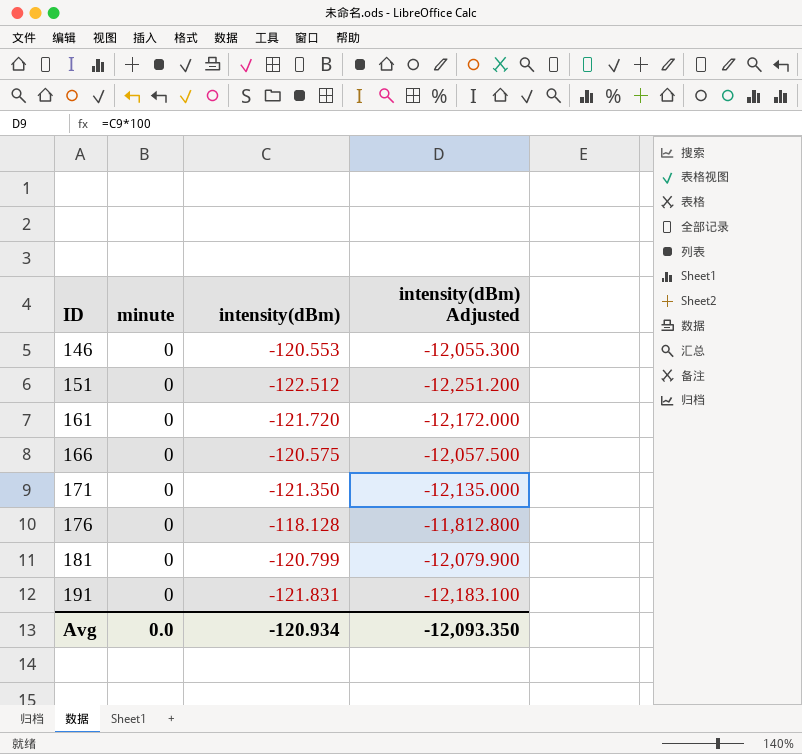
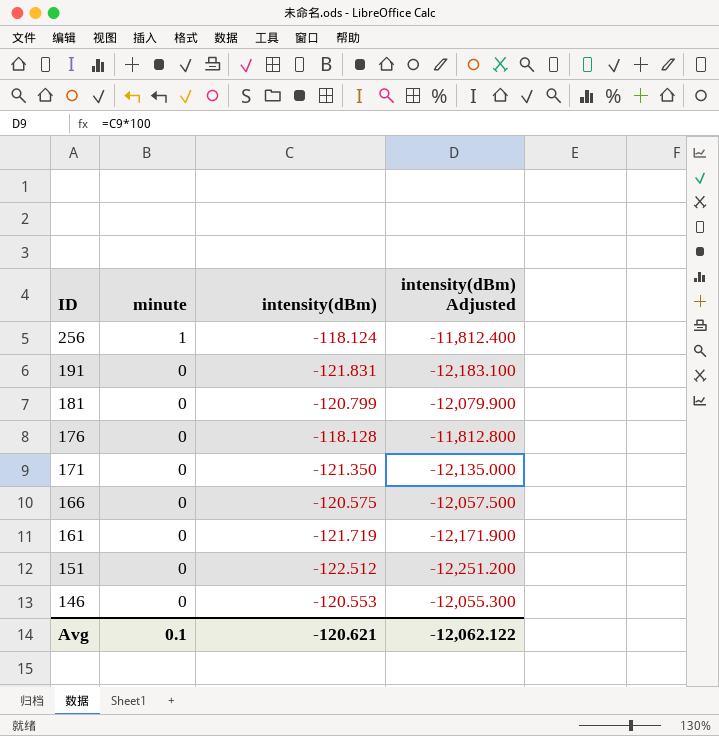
row order: ID ascending -> ID descending
row 256: none -> 1 | -118.124 | -11,812.400
161 | intensity(dBm): -121.720 -> -121.719
161 | intensity(dBm) Adjusted: -12,172.000 -> -12,171.900
Avg | minute: 0.0 -> 0.1
Avg | intensity(dBm): -120.934 -> -120.621
Avg | intensity(dBm) Adjusted: -12,093.350 -> -12,062.122

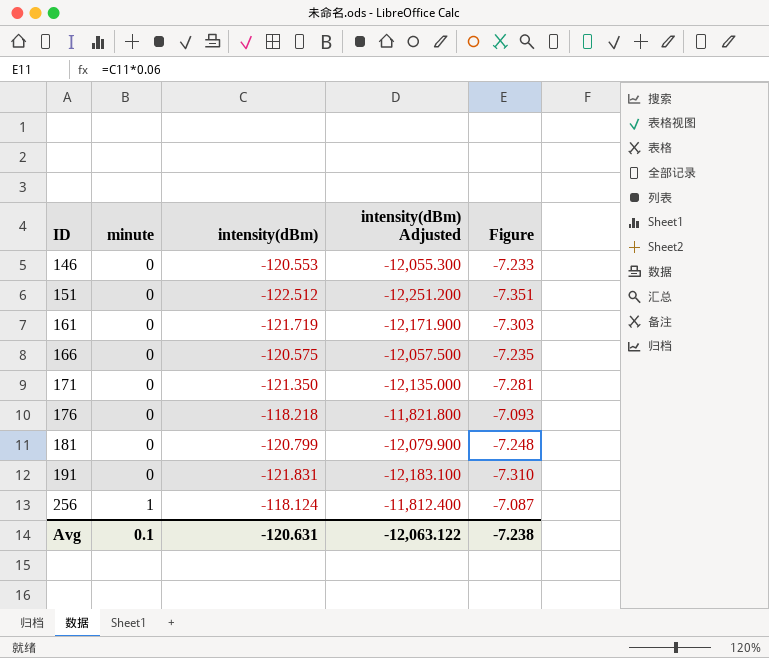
row order: ID descending -> ID ascending
column Figure | formula: none -> [intensity(dBm)] * 0.06
176 | intensity(dBm): -118.128 -> -118.218
176 | intensity(dBm) Adjusted: -11,812.800 -> -11,821.800
Avg | intensity(dBm): -120.621 -> -120.631
Avg | intensity(dBm) Adjusted: -12,062.122 -> -12,063.122

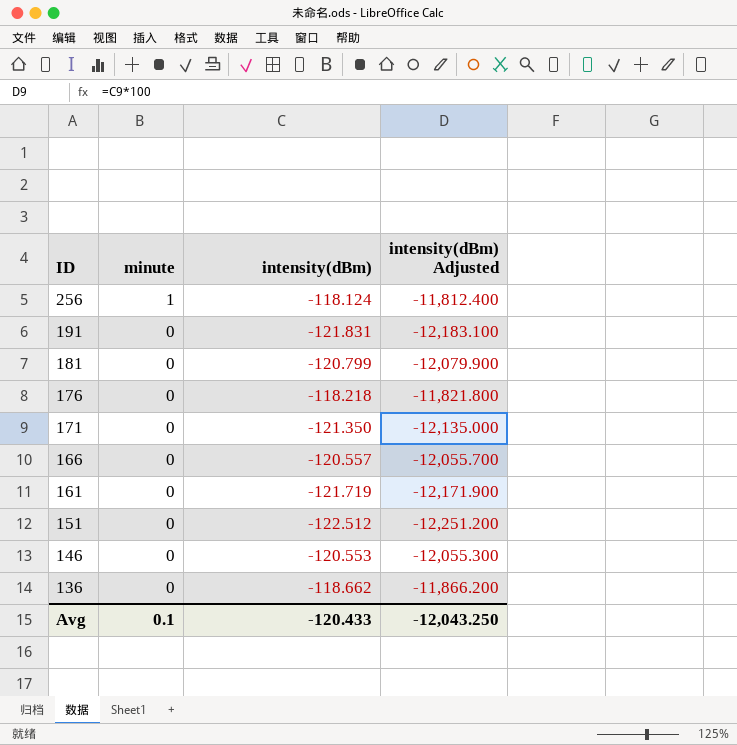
row order: ID ascending -> ID descending
column Figure | formula: [intensity(dBm)] * 0.06 -> none
166 | intensity(dBm): -120.575 -> -120.557
166 | intensity(dBm) Adjusted: -12,057.500 -> -12,055.700
row 136: none -> 0 | -118.662 | -11,866.200
Avg | intensity(dBm): -120.631 -> -120.433
Avg | intensity(dBm) Adjusted: -12,063.122 -> -12,043.250

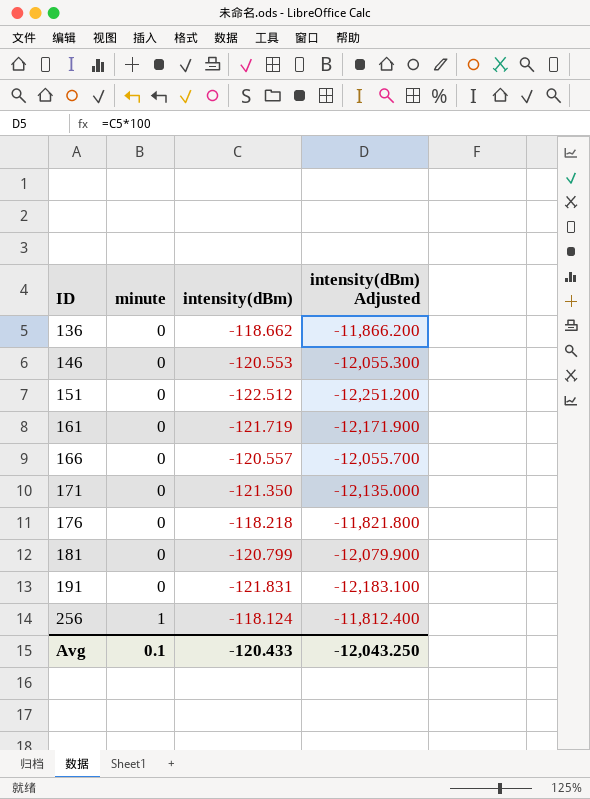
row order: ID descending -> ID ascending

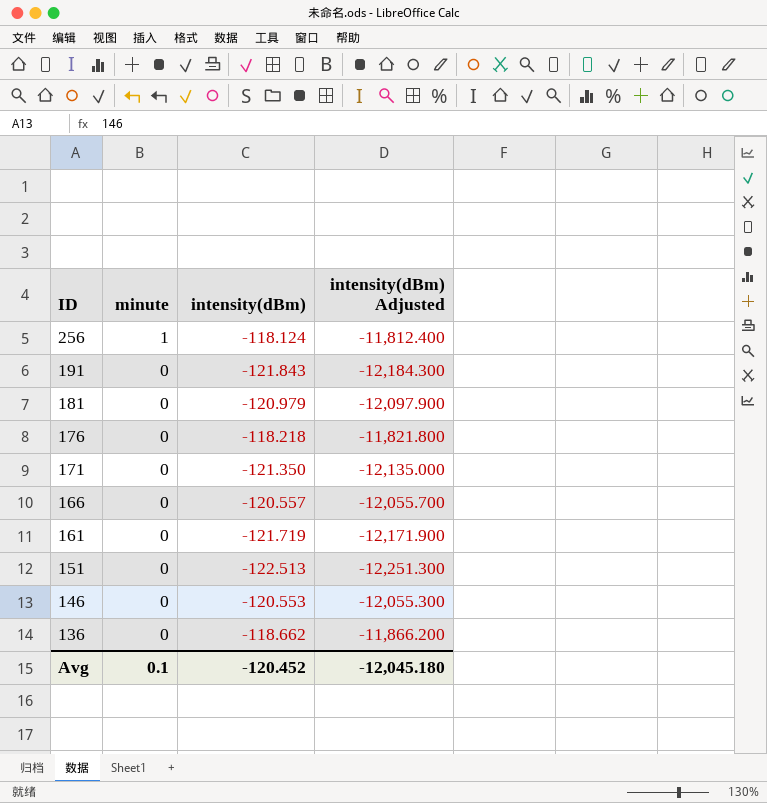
row order: ID ascending -> ID descending
191 | intensity(dBm): -121.831 -> -121.843
191 | intensity(dBm) Adjusted: -12,183.100 -> -12,184.300
181 | intensity(dBm): -120.799 -> -120.979
181 | intensity(dBm) Adjusted: -12,079.900 -> -12,097.900
151 | intensity(dBm): -122.512 -> -122.513
151 | intensity(dBm) Adjusted: -12,251.200 -> -12,251.300
Avg | intensity(dBm): -120.433 -> -120.452
Avg | intensity(dBm) Adjusted: -12,043.250 -> -12,045.180

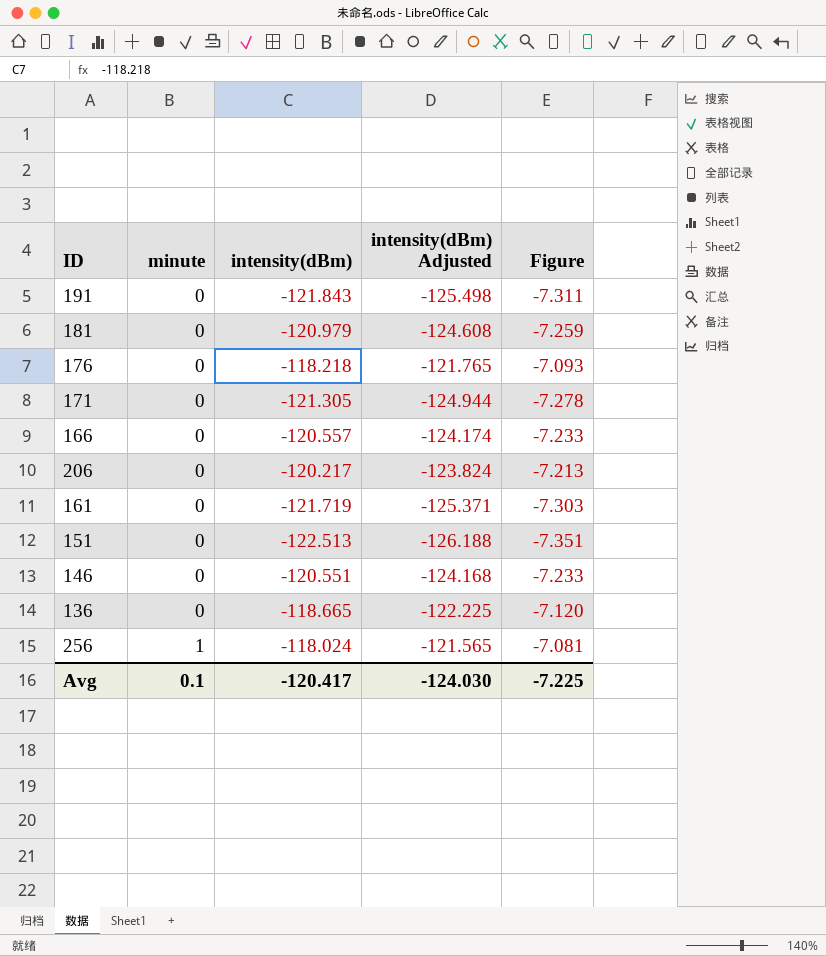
row order: ID descending -> minute ascending
column intensity(dBm) Adjusted | formula: [intensity(dBm)] * 100 -> [intensity(dBm)] * 1.03
column Figure | formula: none -> [intensity(dBm)] * 0.06
171 | intensity(dBm): -121.350 -> -121.305
row 206: none -> 0 | -120.217 | -123.824 | -7.213
146 | intensity(dBm): -120.553 -> -120.551
136 | intensity(dBm): -118.662 -> -118.665
256 | intensity(dBm): -118.124 -> -118.024
Avg | intensity(dBm): -120.452 -> -120.417
Avg | intensity(dBm) Adjusted: -12,045.180 -> -124.030

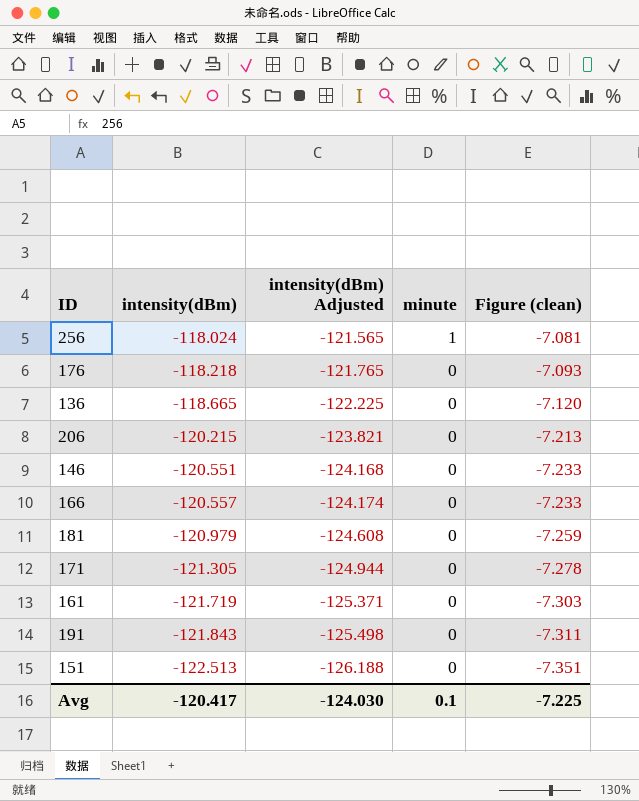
row order: minute ascending -> intensity(dBm) descending
column minute | position: 2 -> 4
column name: Figure -> Figure (clean)
206 | intensity(dBm): -120.217 -> -120.215
206 | intensity(dBm) Adjusted: -123.824 -> -123.821

